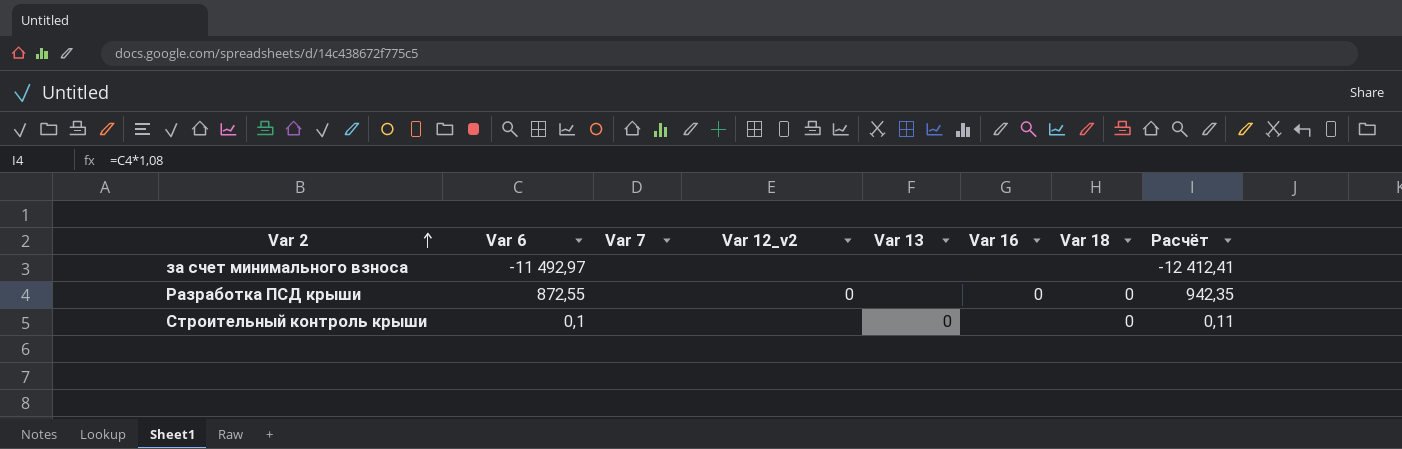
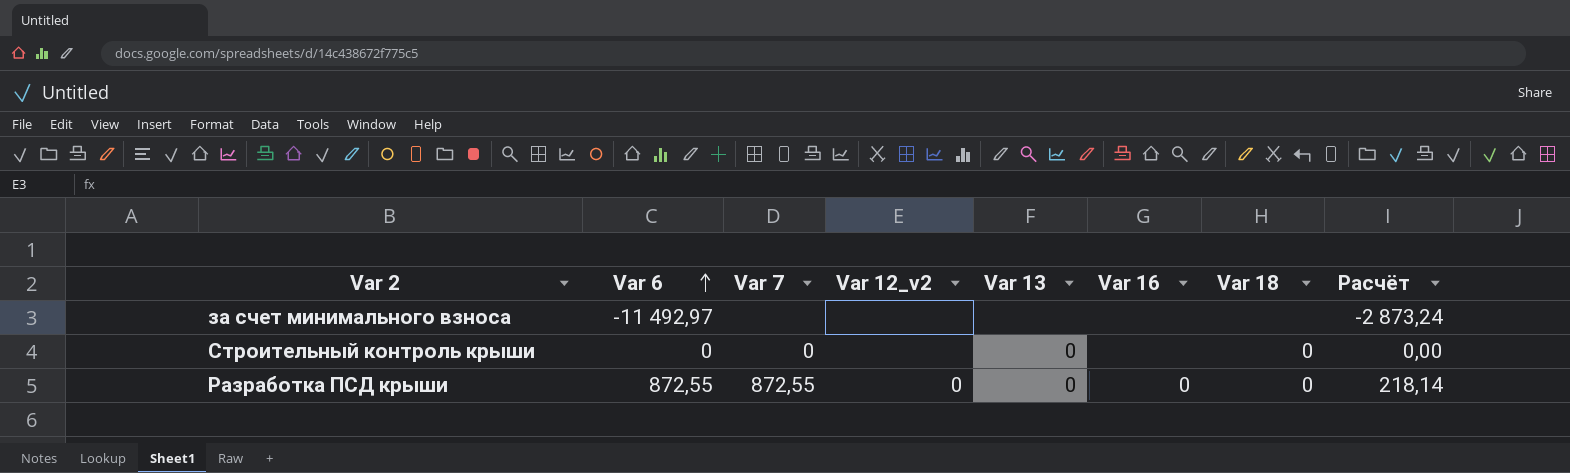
row order: Var 2 ascending -> Var 6 ascending
column Расчёт | formula: [Var 6] * 1,08 -> [Var 6] * 0,25
Строительный контроль крыши | Var 6: 0,1 -> 0
Строительный контроль крыши | Var 7: none -> 0
Разработка ПСД крыши | Var 7: none -> 872,55
Разработка ПСД крыши | Var 13: none -> 0

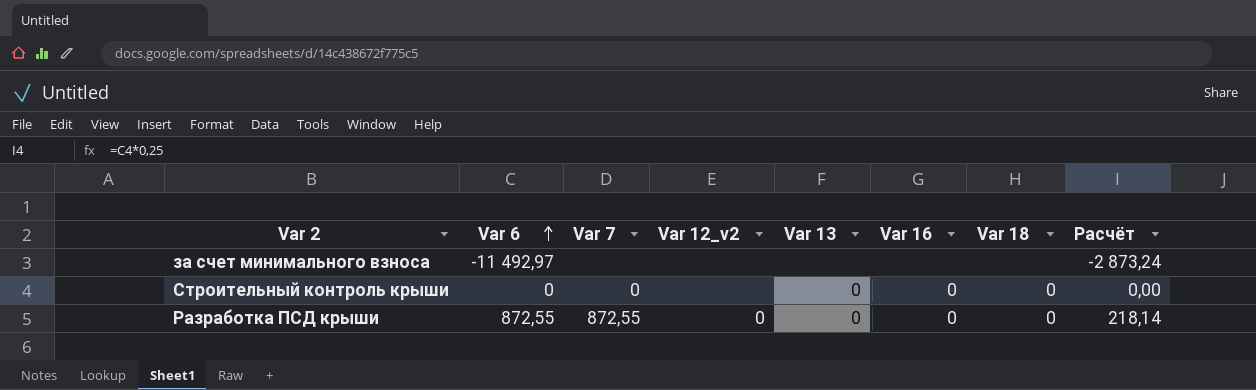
Строительный контроль крыши | Var 16: none -> 0

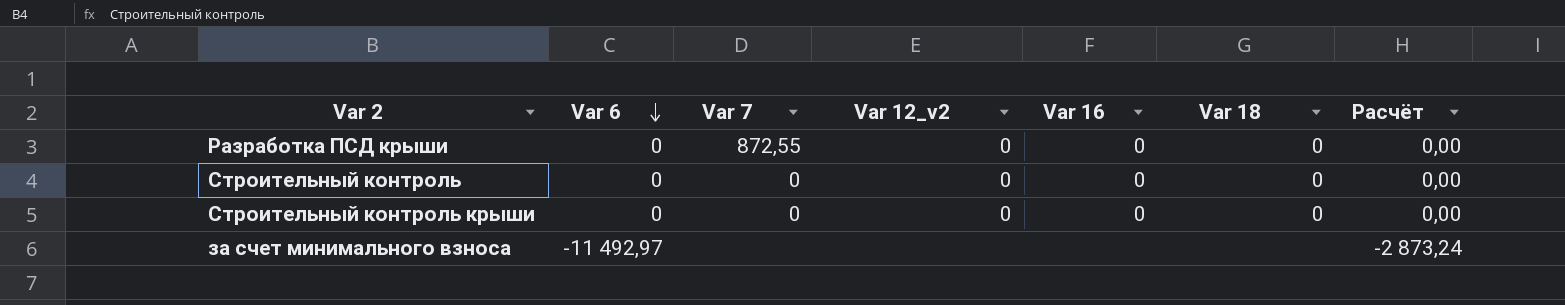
row order: Var 6 ascending -> Var 6 descending
column Var 13 | position: 5 -> none
Разработка ПСД крыши | Var 6: 872,55 -> 0
Разработка ПСД крыши | Расчёт: 218,14 -> 0,00
row Строительный контроль: none -> 0 | 0 | 0 | 0 | 0 | 0,00
Строительный контроль крыши | Var 12_v2: none -> 0

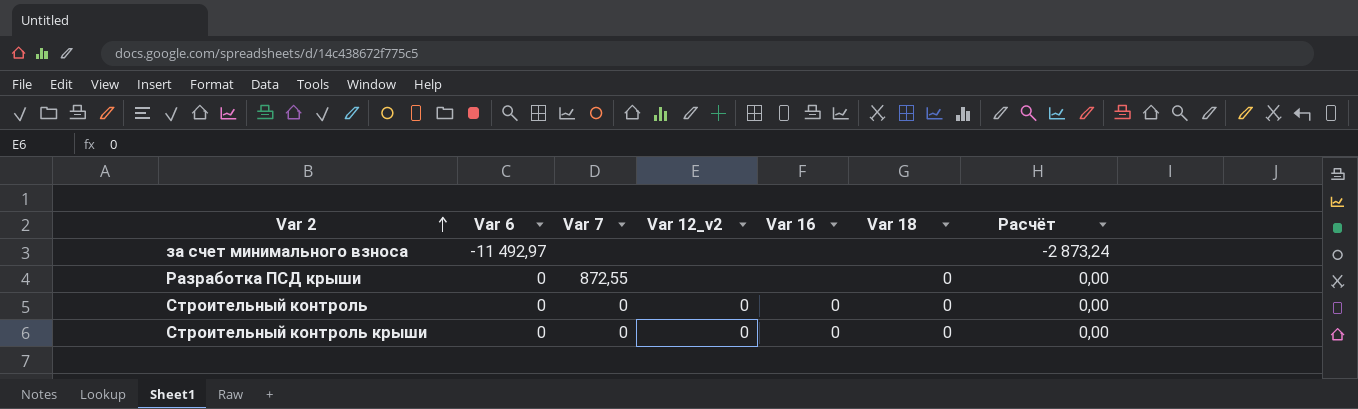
row order: Var 6 descending -> Var 2 ascending
Разработка ПСД крыши | Var 12_v2: 0 -> none
Разработка ПСД крыши | Var 16: 0 -> none

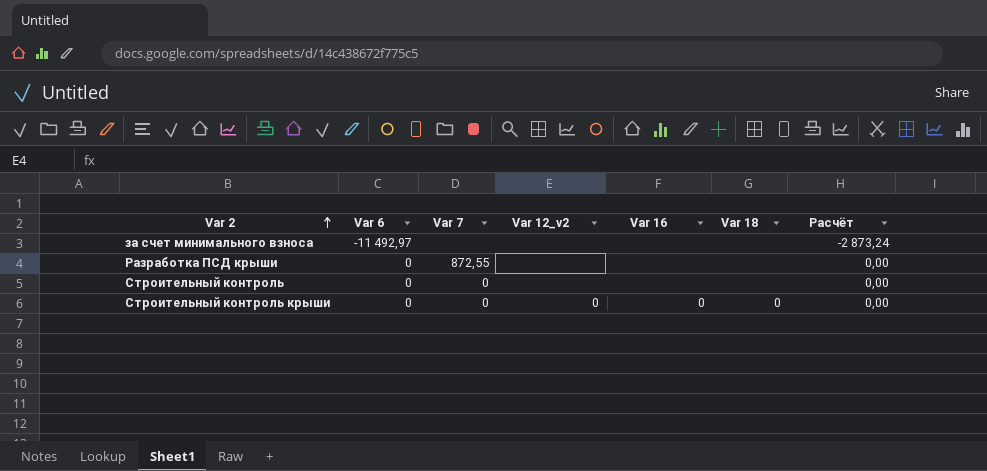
Разработка ПСД крыши | Var 18: 0 -> none
Строительный контроль | Var 12_v2: 0 -> none
Строительный контроль | Var 16: 0 -> none
Строительный контроль | Var 18: 0 -> none

